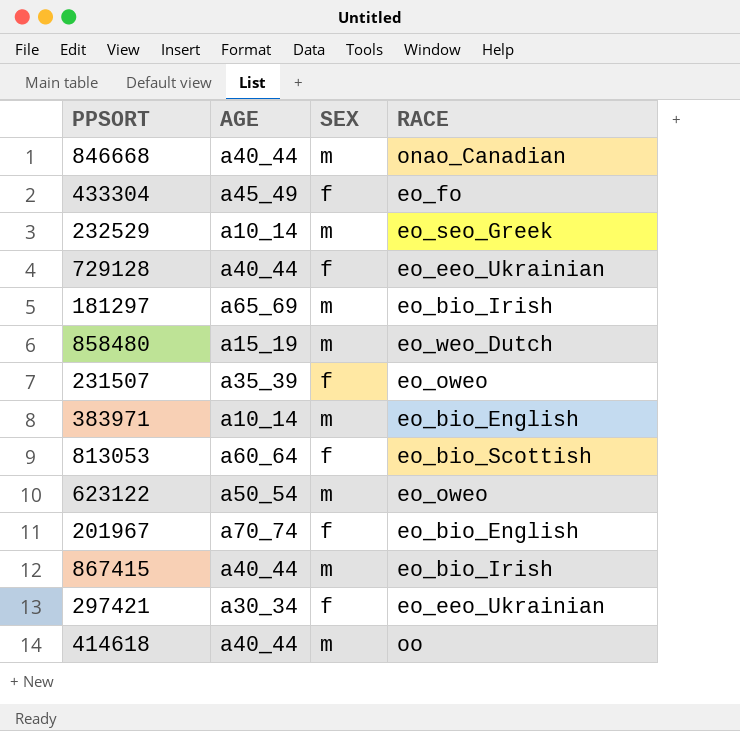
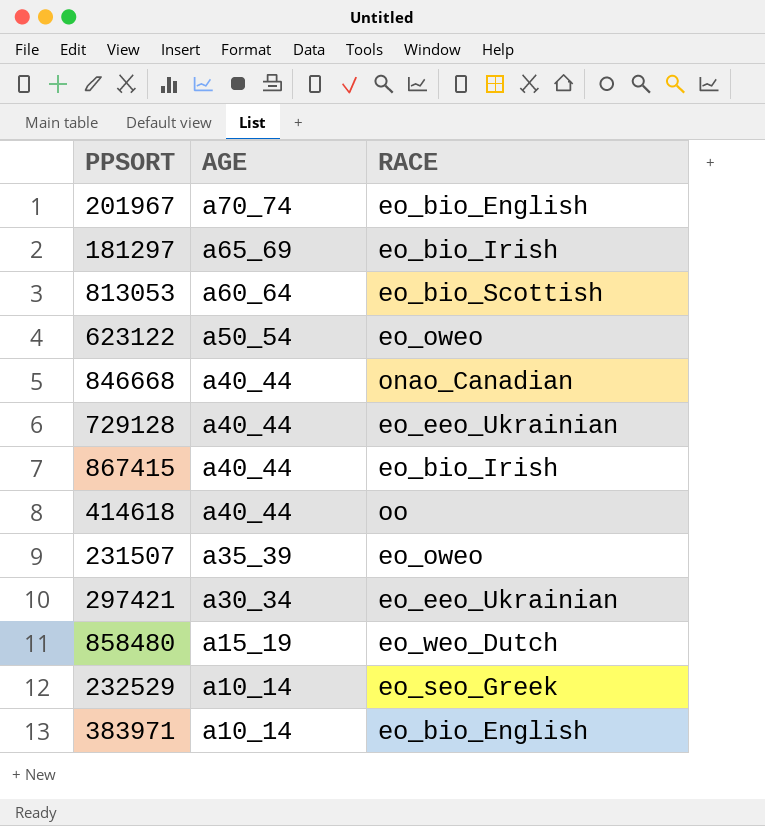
row order: none -> AGE descending
column SEX | position: 3 -> none
row 433304: a45_49 | f | eo_fo -> none

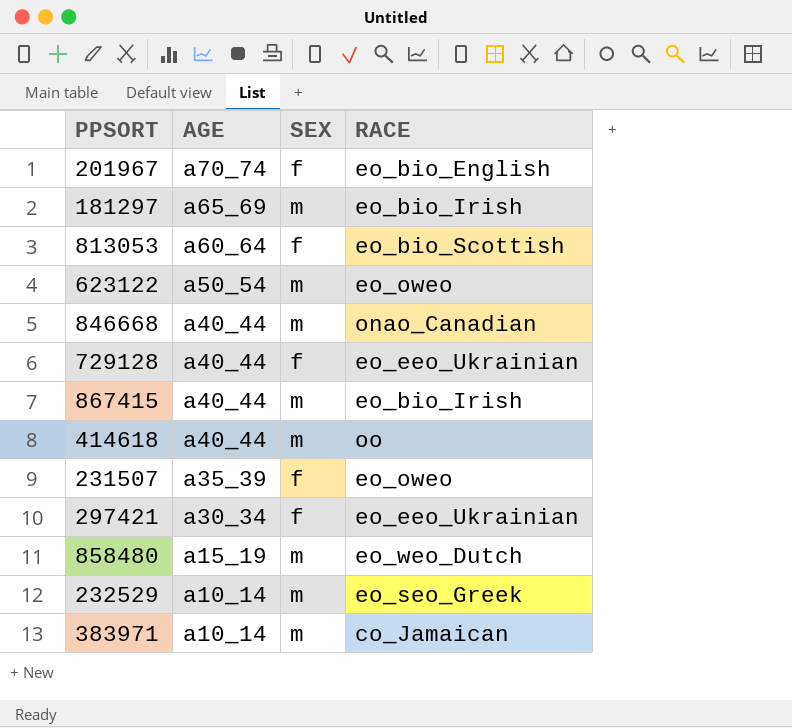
column SEX | position: none -> 3
383971 | RACE: eo_bio_English -> co_Jamaican

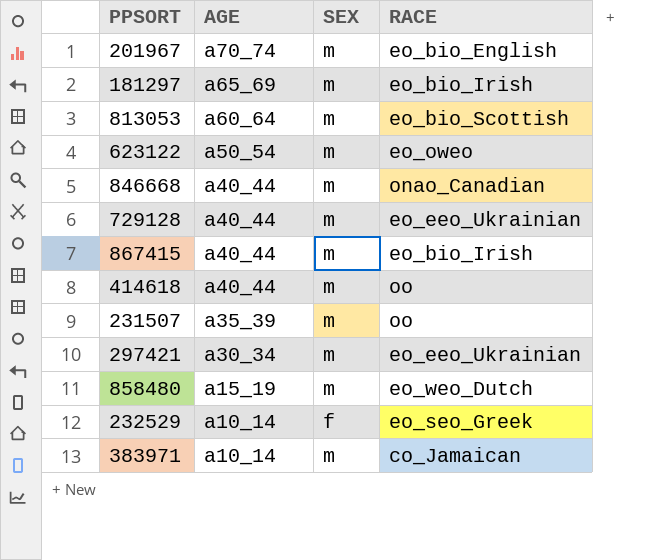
201967 | SEX: f -> m
813053 | SEX: f -> m
729128 | SEX: f -> m
231507 | SEX: f -> m
231507 | RACE: eo_oweo -> oo
297421 | SEX: f -> m
232529 | SEX: m -> f

